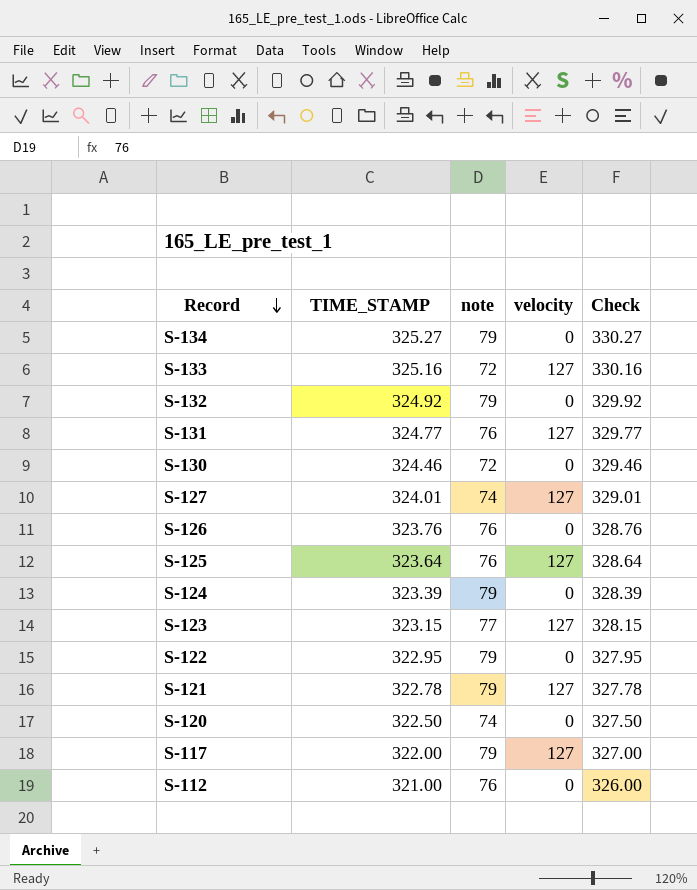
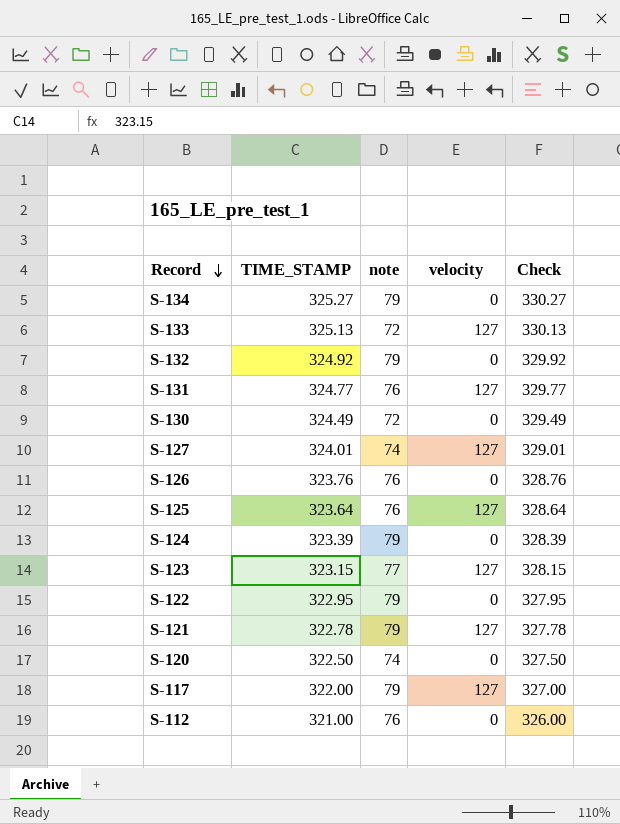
S-133 | TIME_STAMP: 325.16 -> 325.13
S-133 | Check: 330.16 -> 330.13
S-130 | TIME_STAMP: 324.46 -> 324.49
S-130 | Check: 329.46 -> 329.49

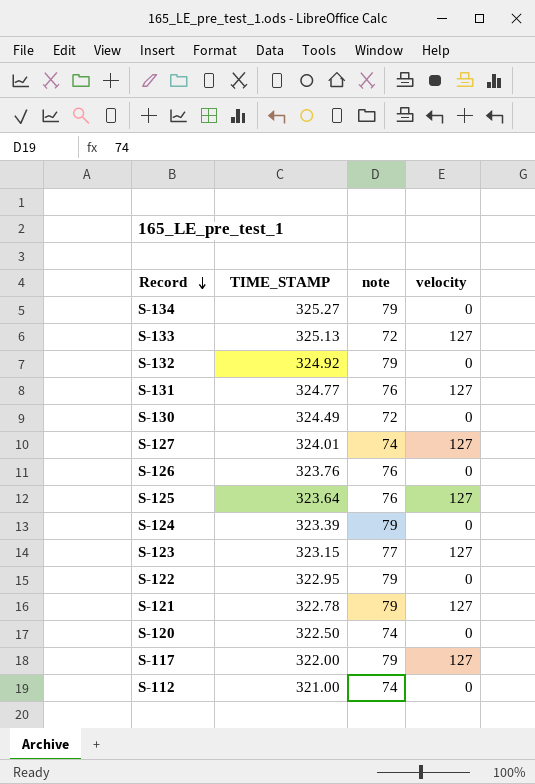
column Check | formula: [TIME_STAMP] + 5 -> none
S-112 | note: 76 -> 74

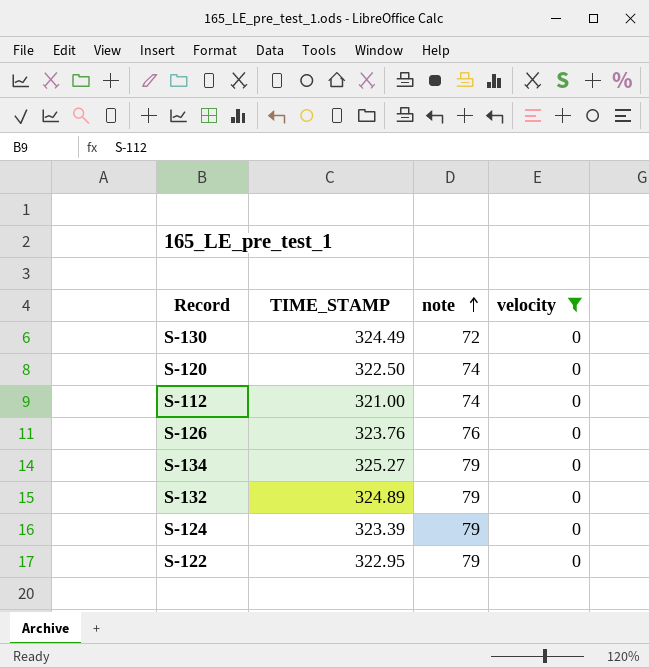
filter: none -> velocity = 0
row order: Record descending -> note ascending
S-132 | TIME_STAMP: 324.92 -> 324.89

